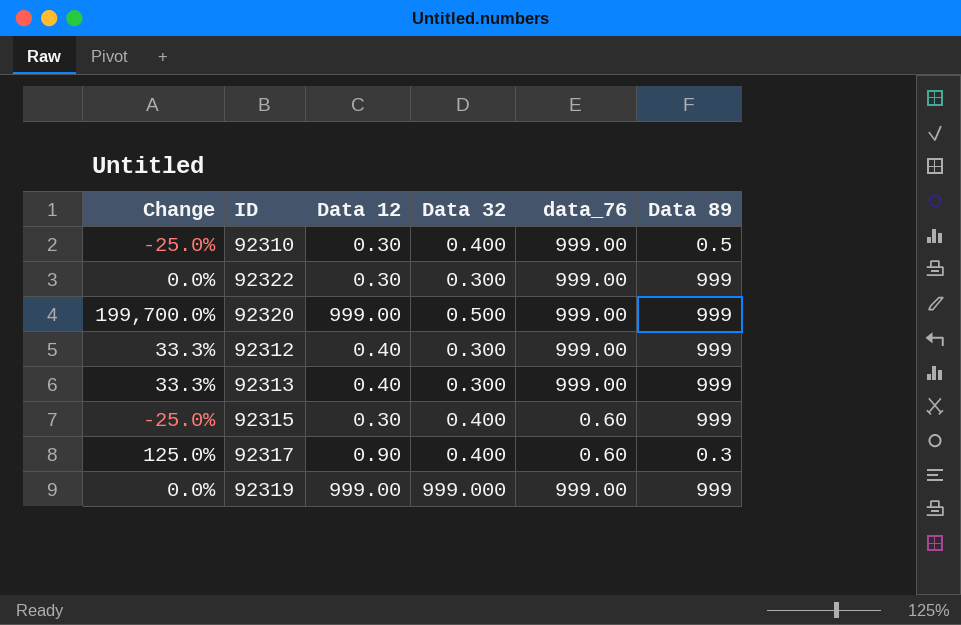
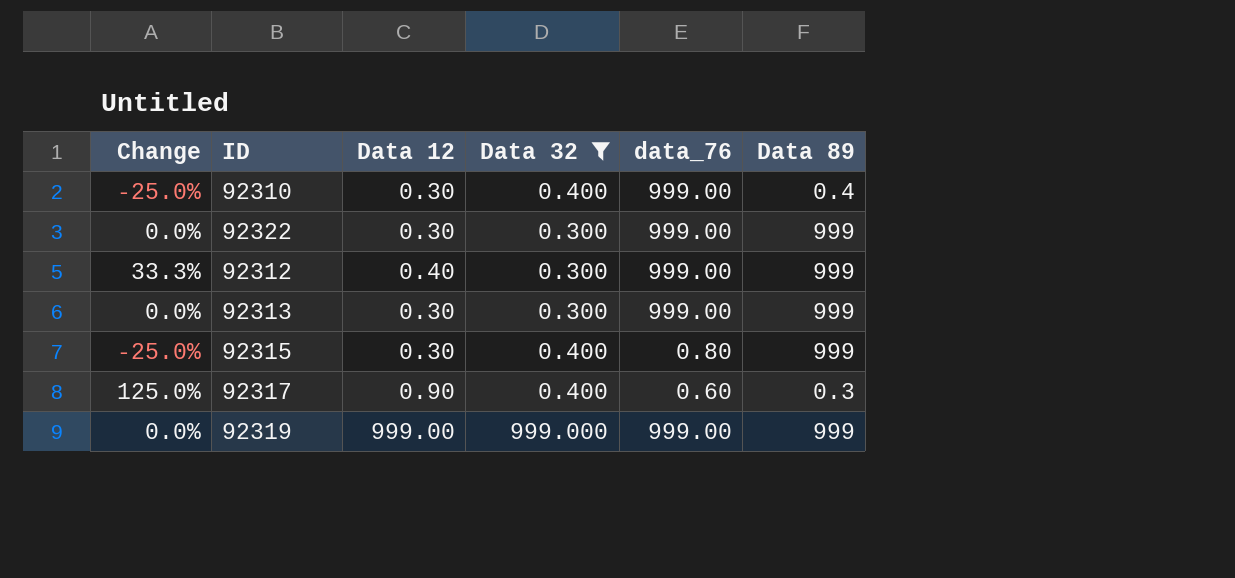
filter: none -> Data 32 != 0.500
92310 | Data 89: 0.5 -> 0.4
92313 | Change: 33.3% -> 0.0%
92313 | Data 12: 0.40 -> 0.30
92315 | data_76: 0.60 -> 0.80

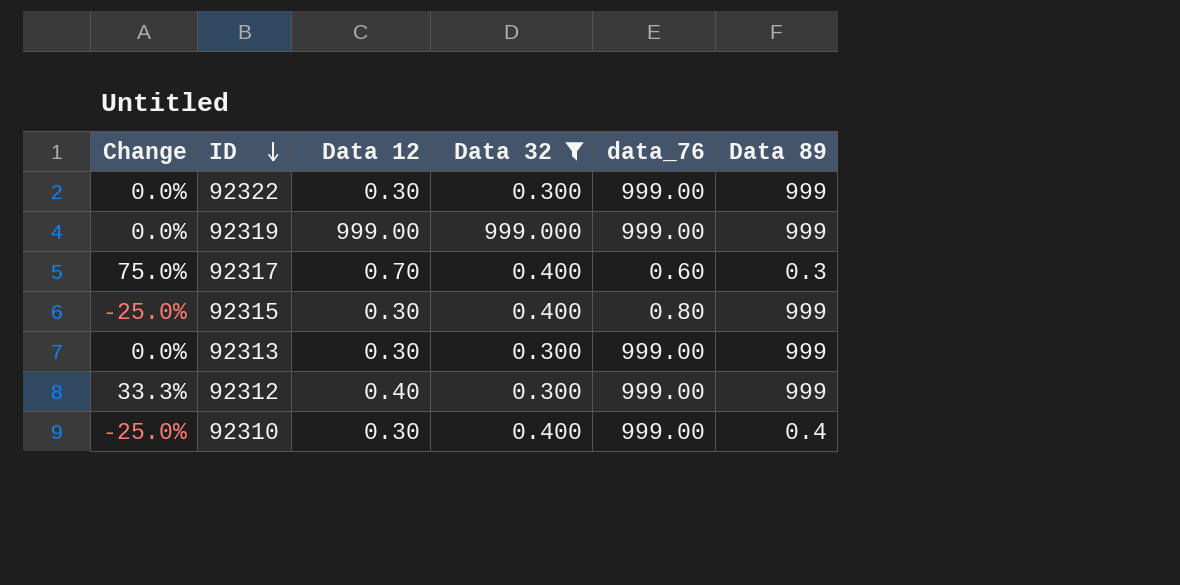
row order: none -> ID descending
92317 | Change: 125.0% -> 75.0%
92317 | Data 12: 0.90 -> 0.70

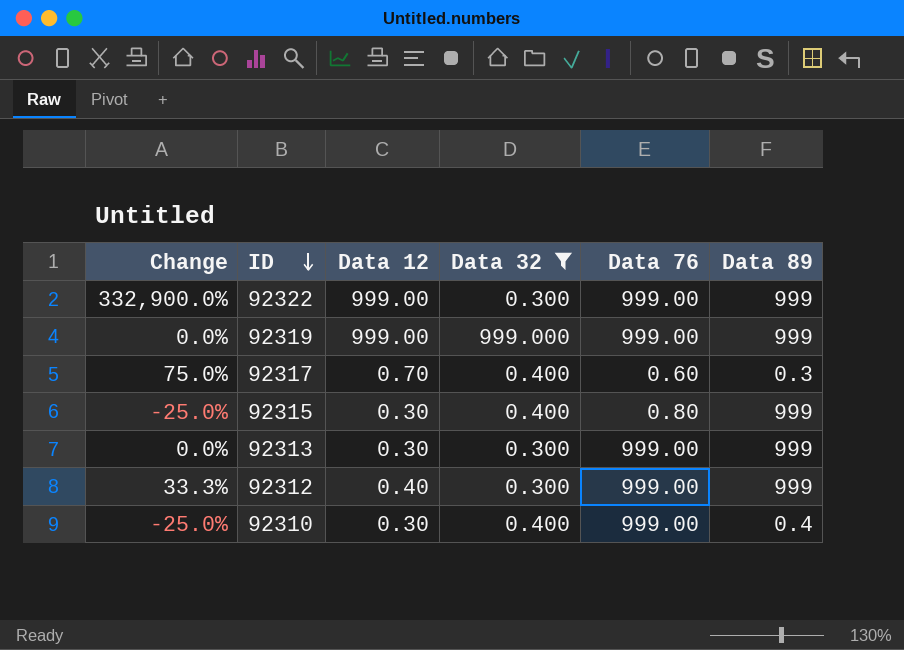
column name: data_76 -> Data 76
92322 | Change: 0.0% -> 332,900.0%
92322 | Data 12: 0.30 -> 999.00

